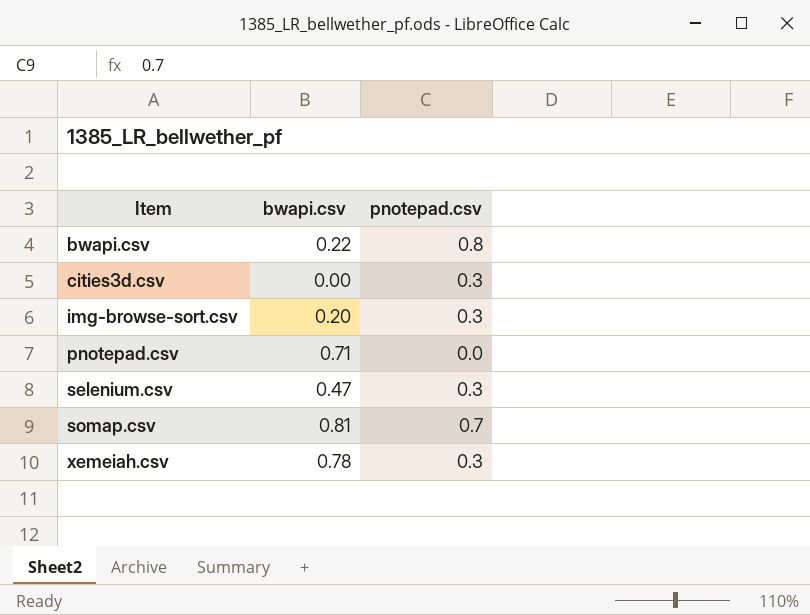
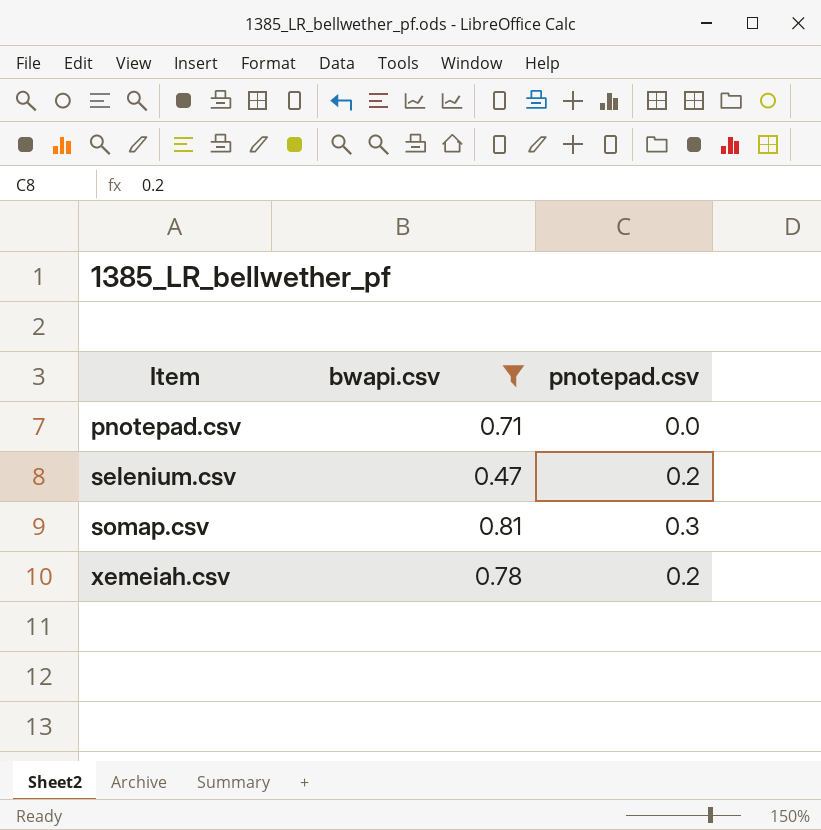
filter: none -> bwapi.csv >= 0.47
selenium.csv | pnotepad.csv: 0.3 -> 0.2
somap.csv | pnotepad.csv: 0.7 -> 0.3
xemeiah.csv | pnotepad.csv: 0.3 -> 0.2

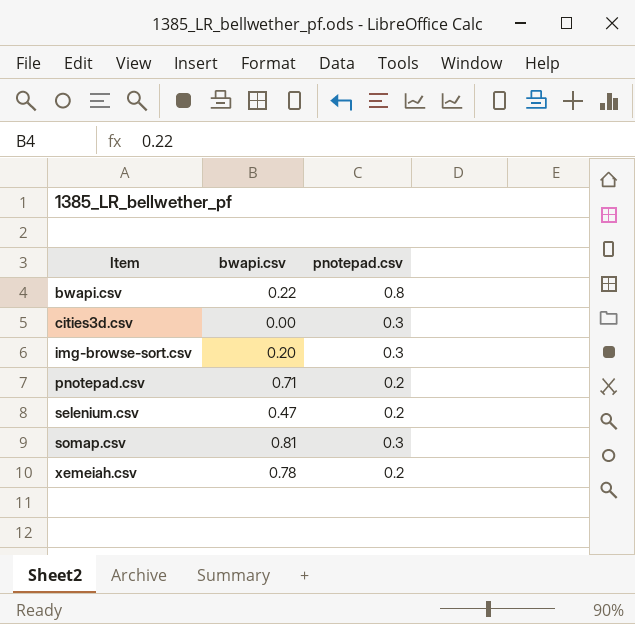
filter: bwapi.csv >= 0.47 -> none
pnotepad.csv | pnotepad.csv: 0.0 -> 0.2

